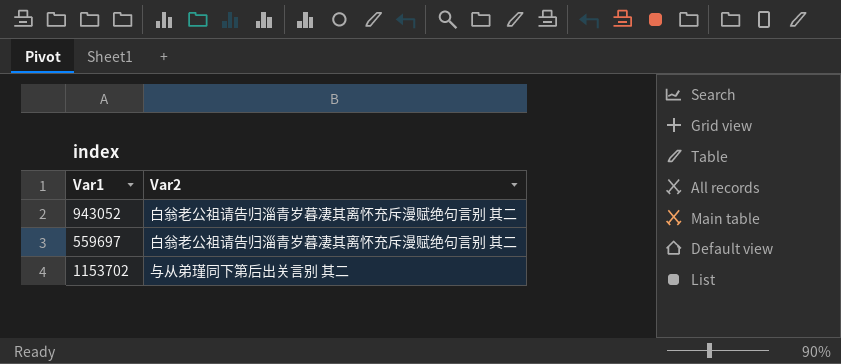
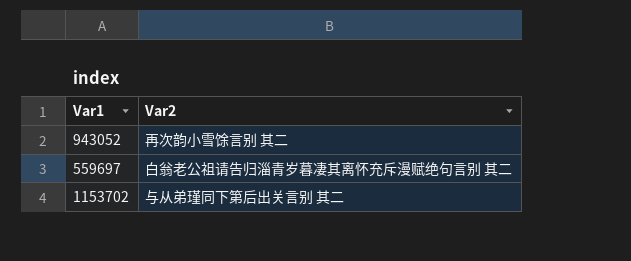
943052 | Var2: 白翁老公祖请告归淄青岁暮凄其离怀充斥漫赋绝句言别 其二 -> 再次韵小雪馀言别 其二

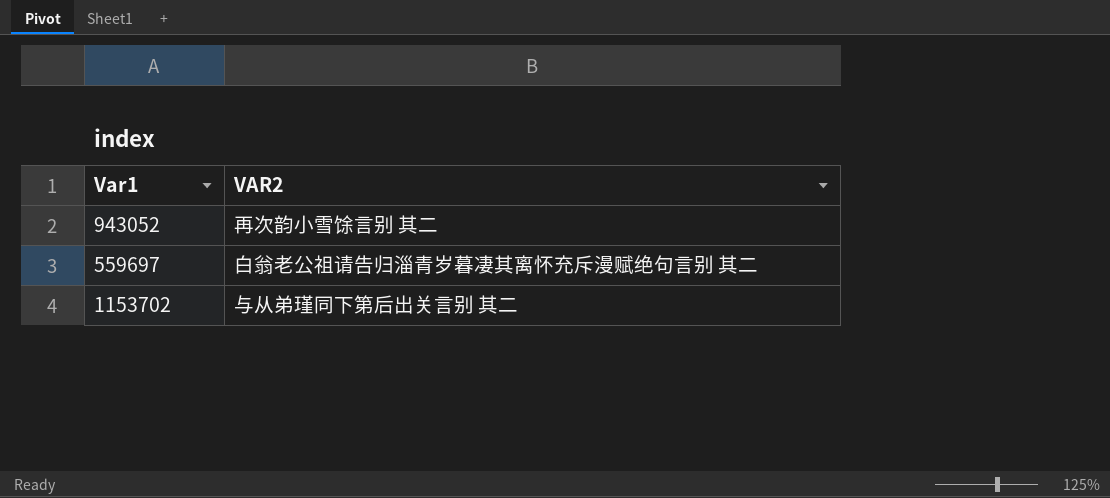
column name: Var2 -> VAR2

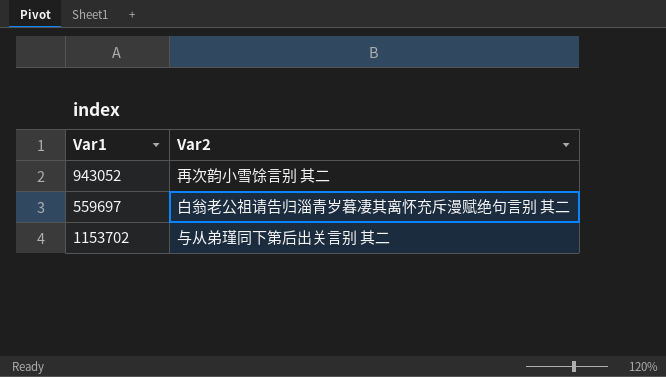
column name: VAR2 -> Var2

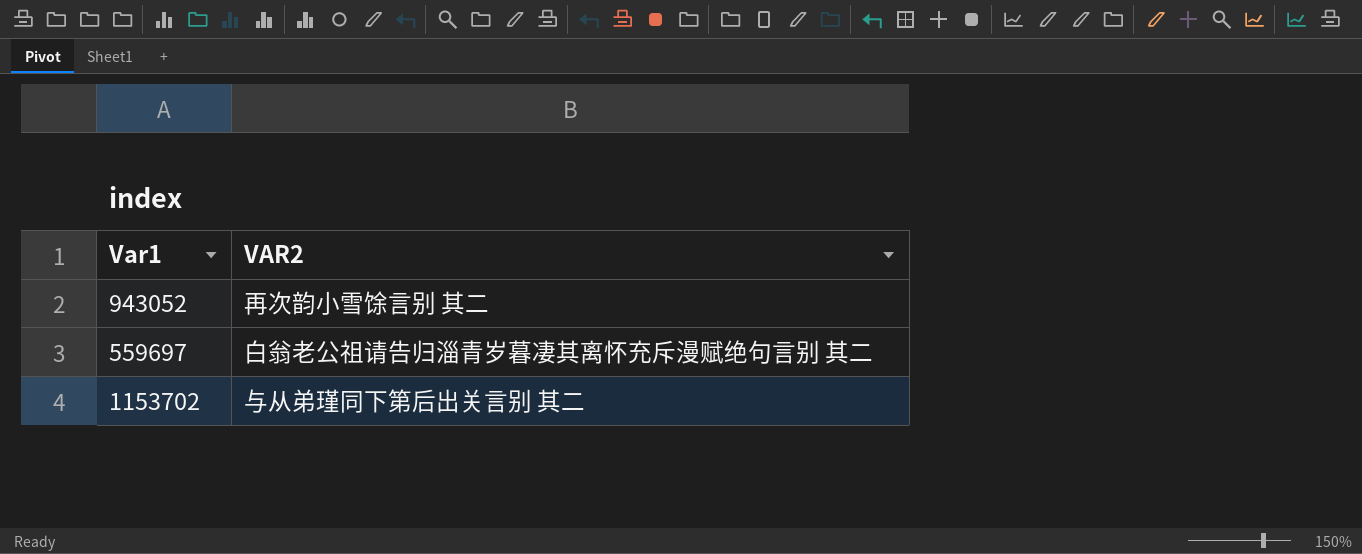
column name: Var2 -> VAR2

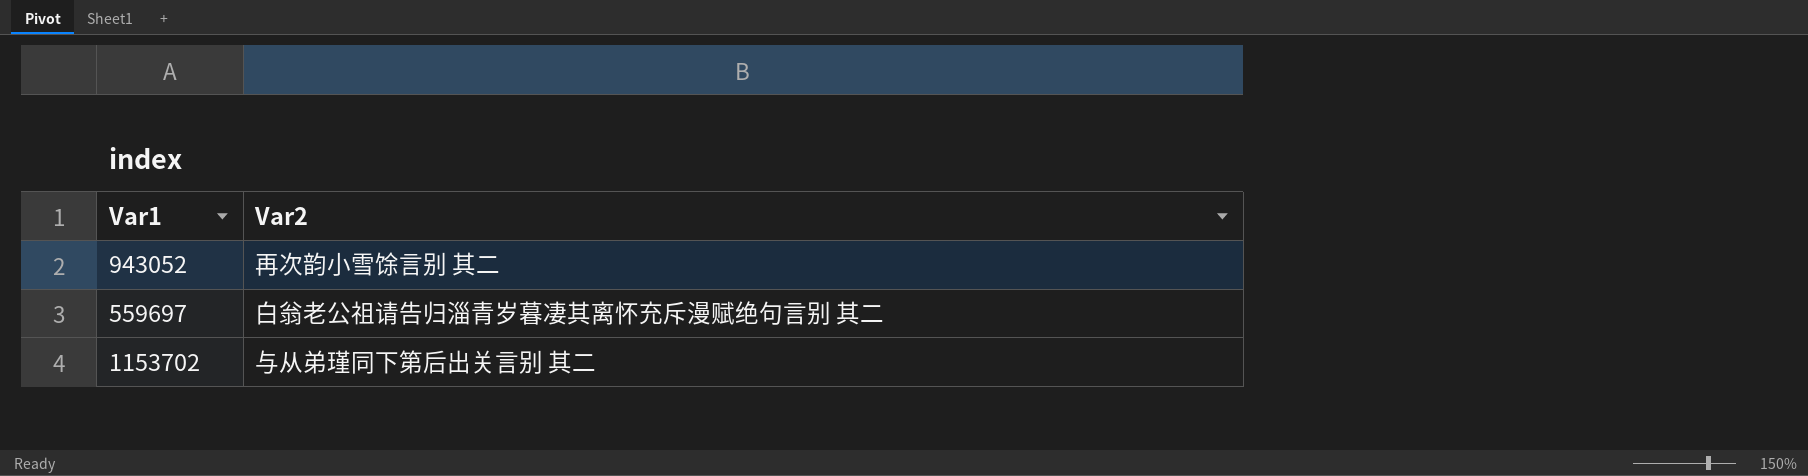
column name: VAR2 -> Var2

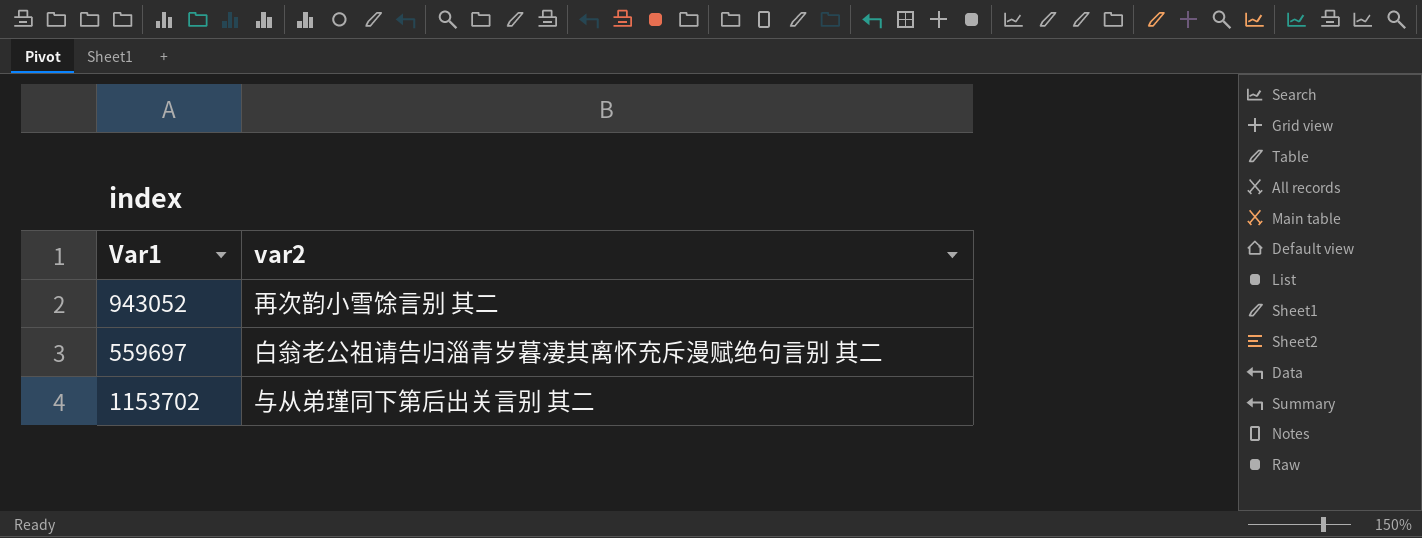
column name: Var2 -> var2

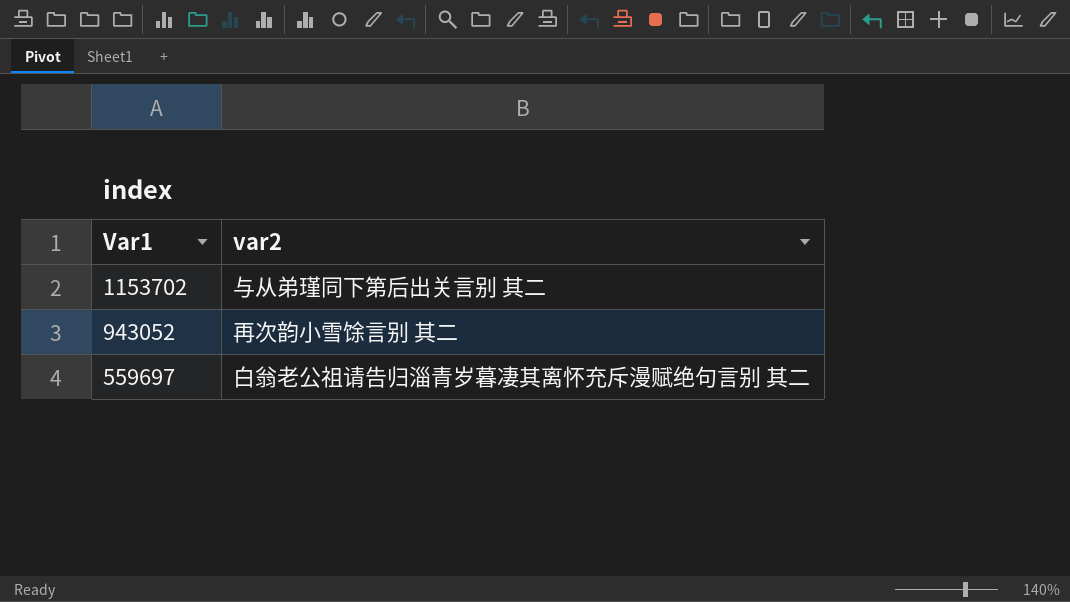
row order: none -> Var1 descending

